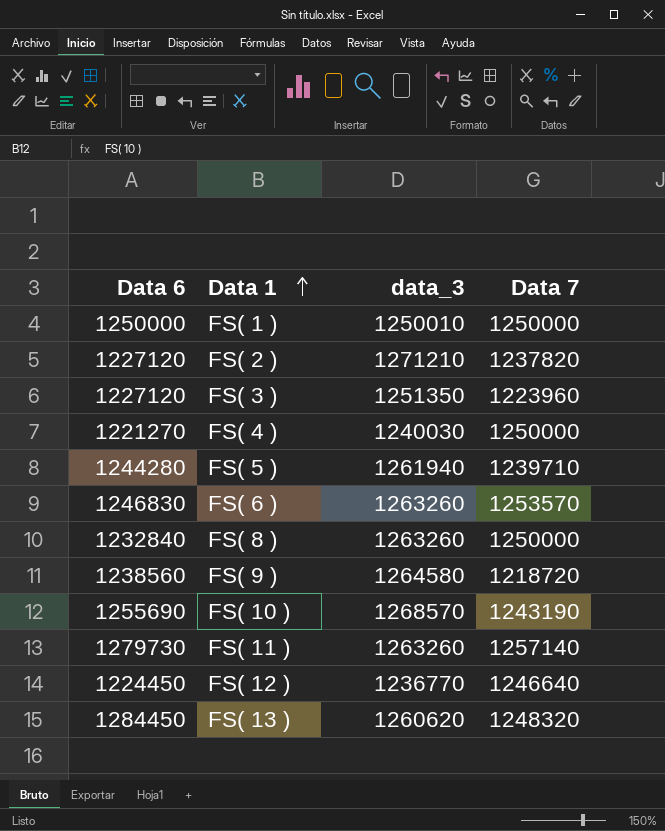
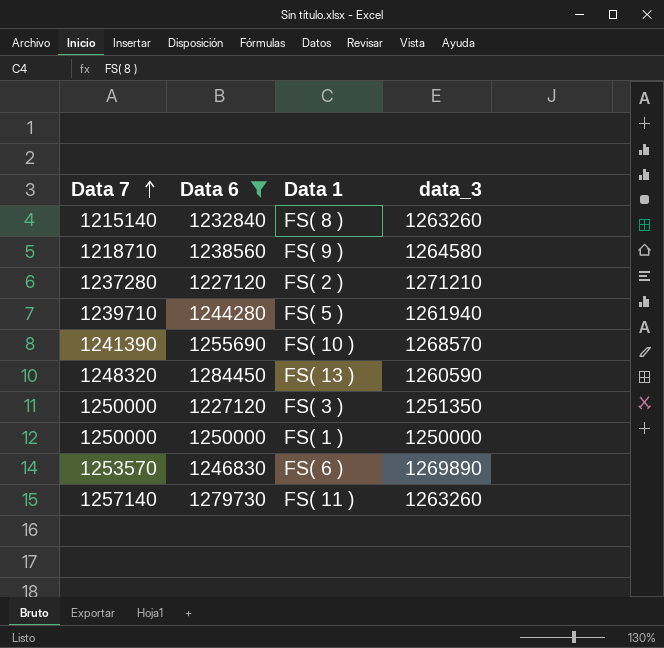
filter: none -> Data 6 >= 1227120
row order: Data 1 ascending -> Data 7 ascending
column Data 7 | position: 4 -> 1
FS( 8 ) | Data 7: 1250000 -> 1215140
FS( 9 ) | Data 7: 1218720 -> 1218710
FS( 2 ) | Data 7: 1237820 -> 1237280
FS( 10 ) | Data 7: 1243190 -> 1241390
FS( 13 ) | data_3: 1260620 -> 1260590
FS( 3 ) | Data 7: 1223960 -> 1250000
FS( 1 ) | data_3: 1250010 -> 1250000
FS( 6 ) | data_3: 1263260 -> 1269890

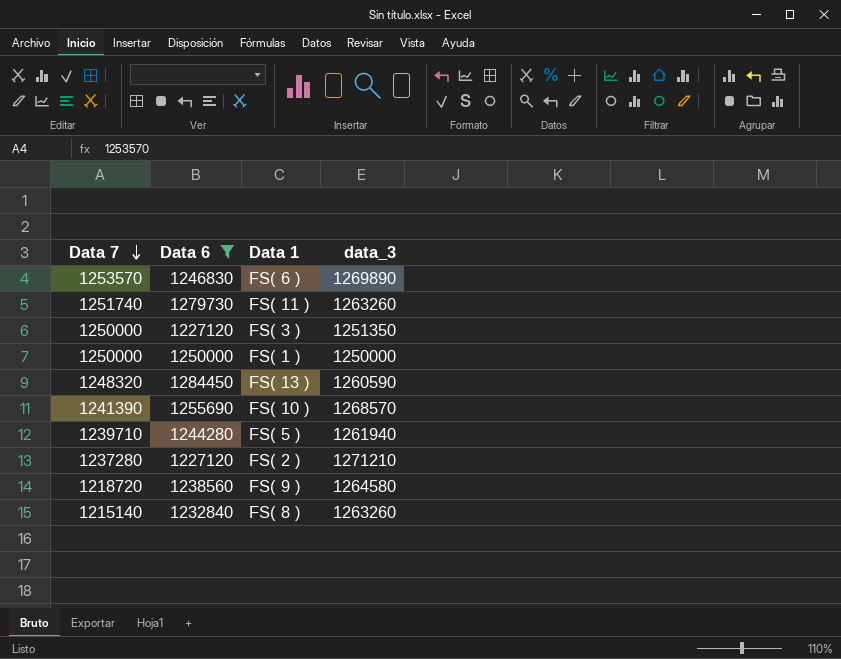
row order: Data 7 ascending -> Data 7 descending
FS( 11 ) | Data 7: 1257140 -> 1251740
FS( 9 ) | Data 7: 1218710 -> 1218720

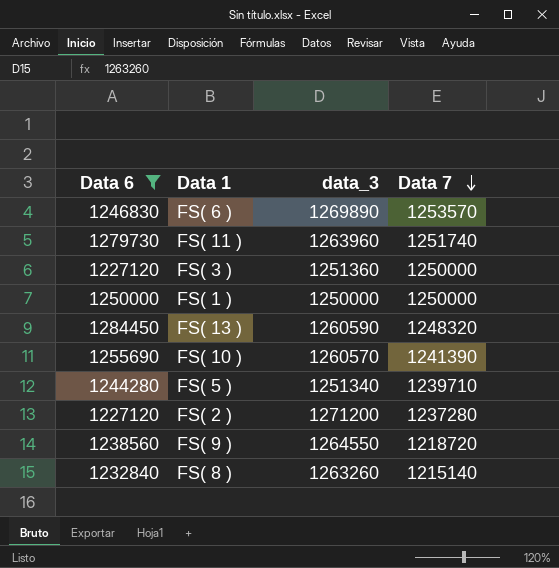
column Data 7 | position: 1 -> 4
FS( 11 ) | data_3: 1263260 -> 1263960
FS( 3 ) | data_3: 1251350 -> 1251360
FS( 10 ) | data_3: 1268570 -> 1260570
FS( 5 ) | data_3: 1261940 -> 1251340
FS( 2 ) | data_3: 1271210 -> 1271200
FS( 9 ) | data_3: 1264580 -> 1264550

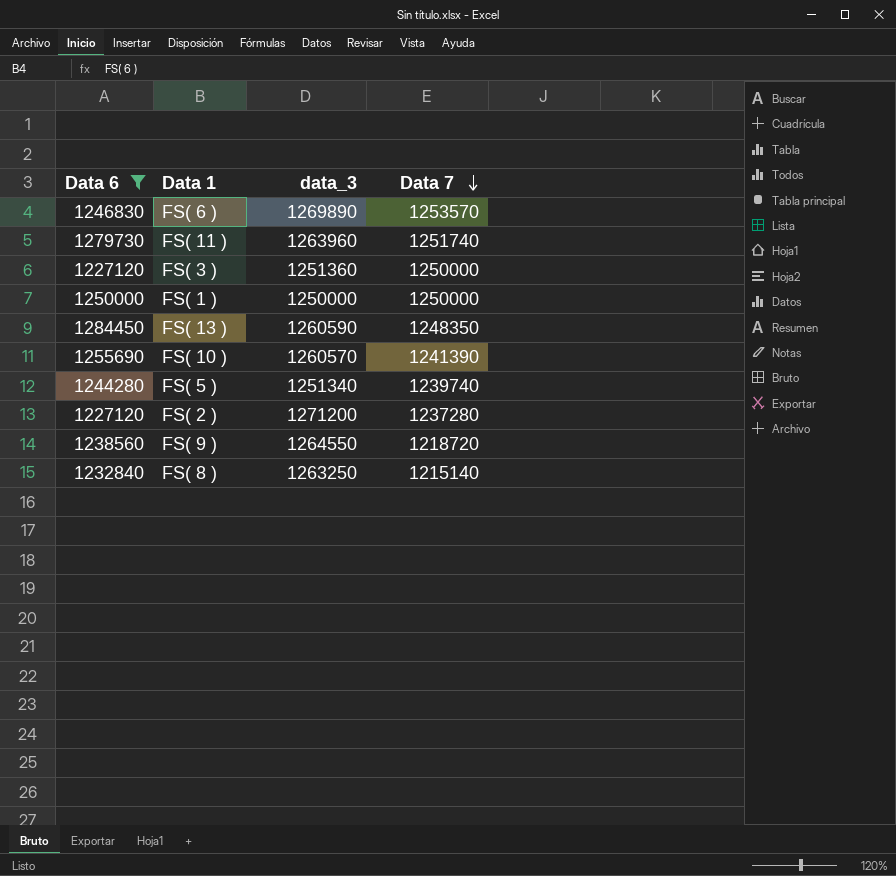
FS( 13 ) | Data 7: 1248320 -> 1248350
FS( 5 ) | Data 7: 1239710 -> 1239740
FS( 8 ) | data_3: 1263260 -> 1263250

